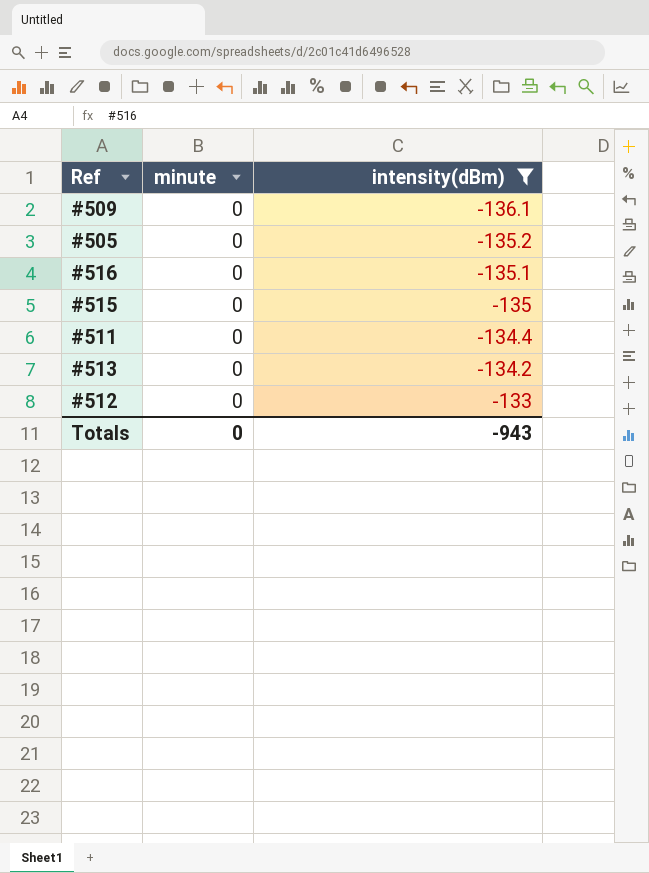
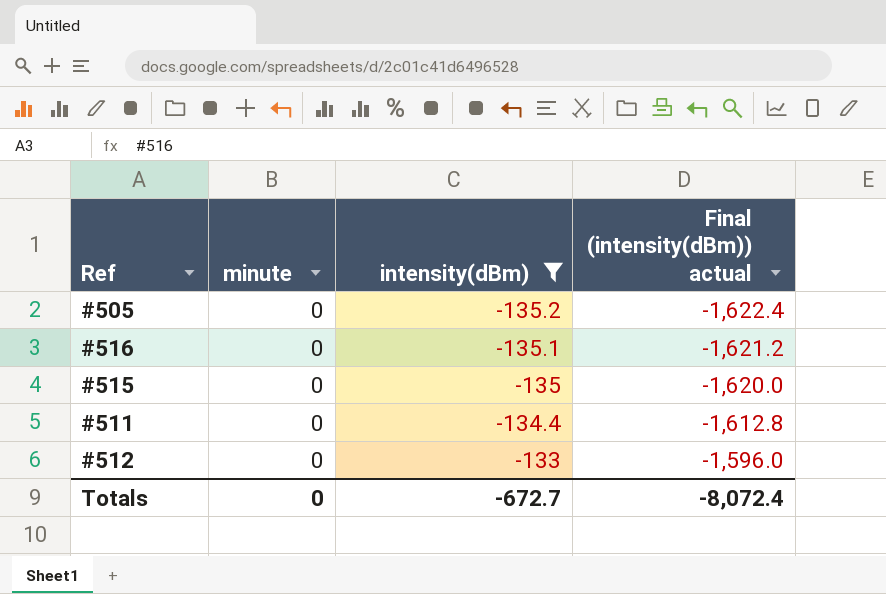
column Final (intensity(dBm)) actual | formula: none -> [intensity(dBm)] * 12
row #509: 0 | -136.1 -> none
row #513: 0 | -134.2 -> none
Totals | intensity(dBm): -943 -> -672.7

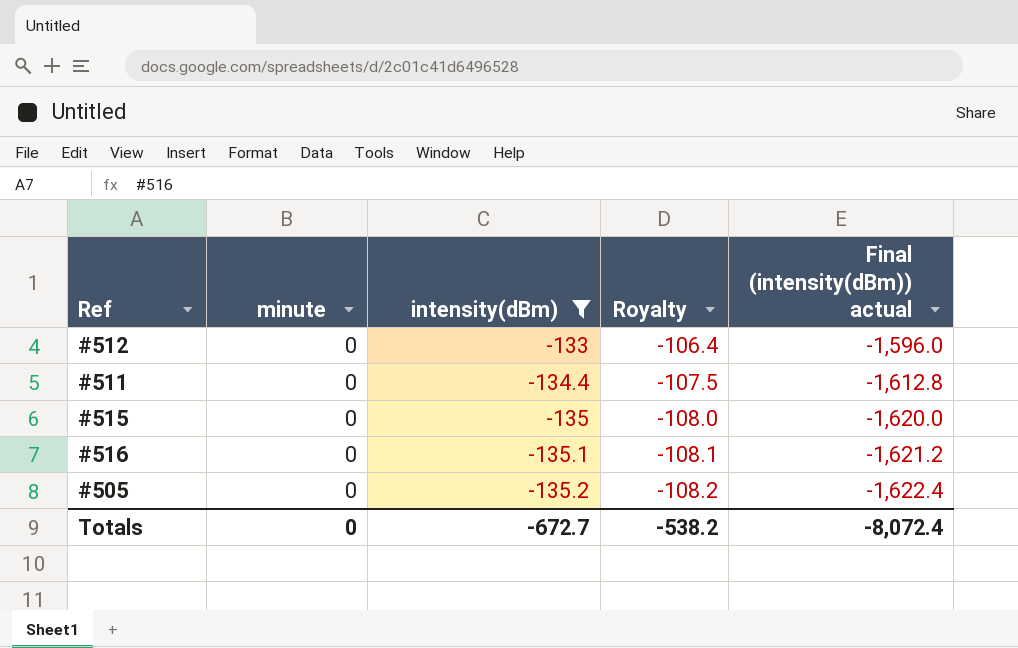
row order: intensity(dBm) ascending -> intensity(dBm) descending
column Royalty | formula: none -> [intensity(dBm)] * 0.8

